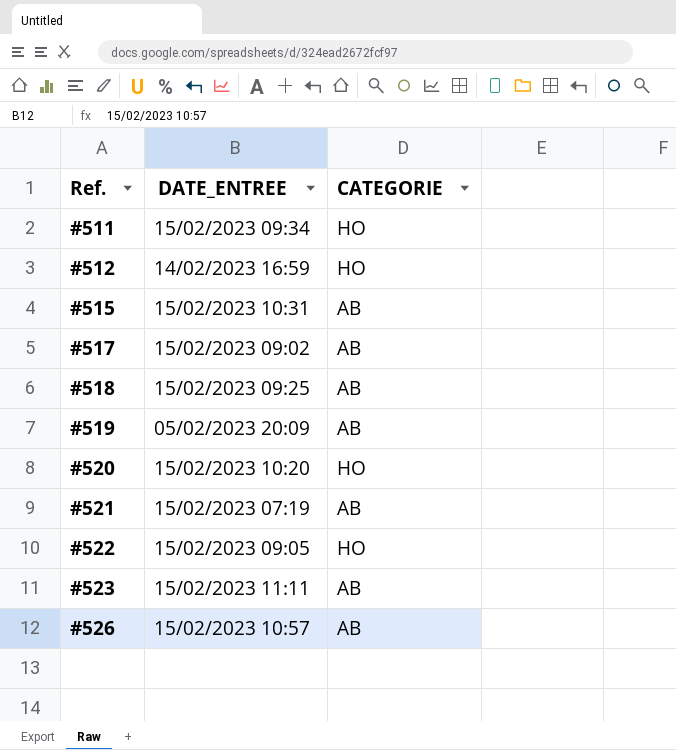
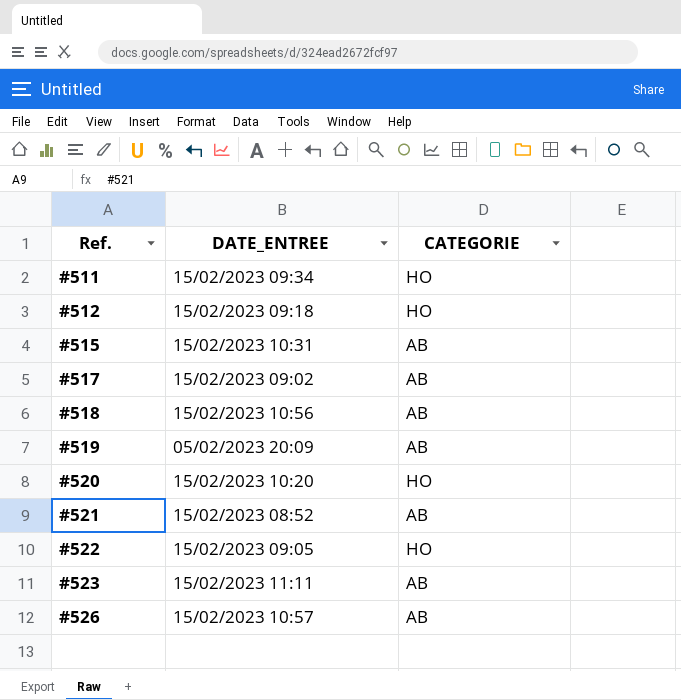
#512 | DATE_ENTREE: 14/02/2023 16:59 -> 15/02/2023 09:18
#518 | DATE_ENTREE: 15/02/2023 09:25 -> 15/02/2023 10:56
#521 | DATE_ENTREE: 15/02/2023 07:19 -> 15/02/2023 08:52

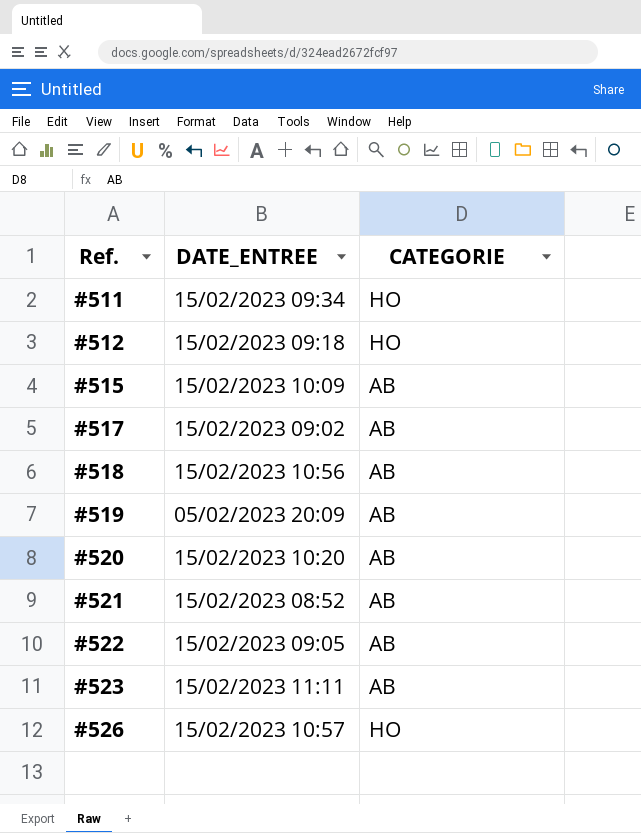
#515 | DATE_ENTREE: 15/02/2023 10:31 -> 15/02/2023 10:09
#520 | CATEGORIE: HO -> AB
#522 | CATEGORIE: HO -> AB
#526 | CATEGORIE: AB -> HO

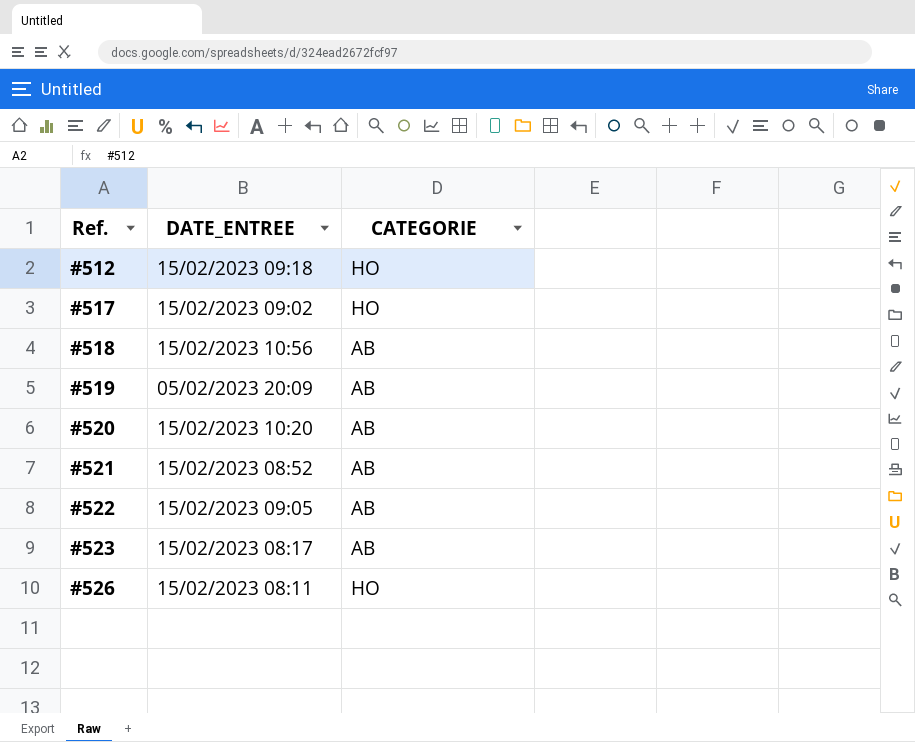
row #511: 15/02/2023 09:34 | HO -> none
row #515: 15/02/2023 10:09 | AB -> none
#517 | CATEGORIE: AB -> HO
#523 | DATE_ENTREE: 15/02/2023 11:11 -> 15/02/2023 08:17
#526 | DATE_ENTREE: 15/02/2023 10:57 -> 15/02/2023 08:11

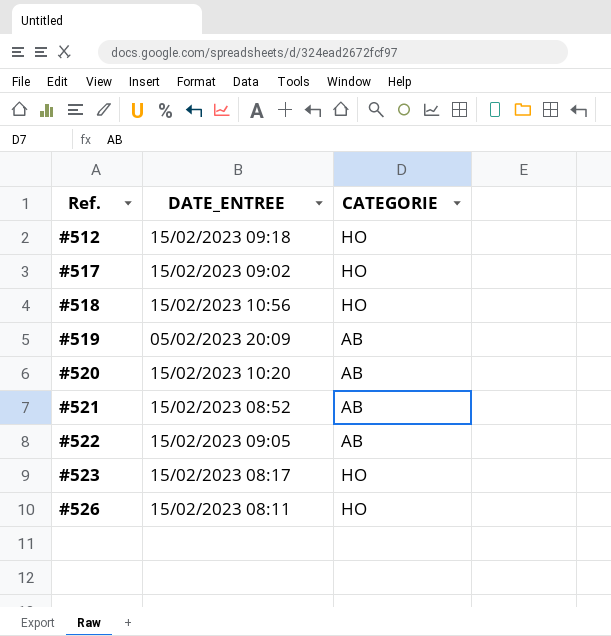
#518 | CATEGORIE: AB -> HO
#523 | CATEGORIE: AB -> HO

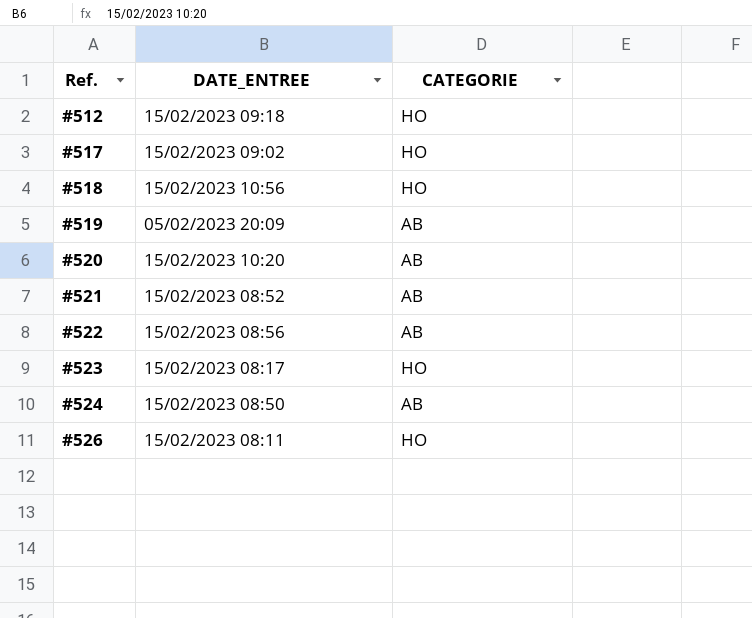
#522 | DATE_ENTREE: 15/02/2023 09:05 -> 15/02/2023 08:56
row #524: none -> 15/02/2023 08:50 | AB

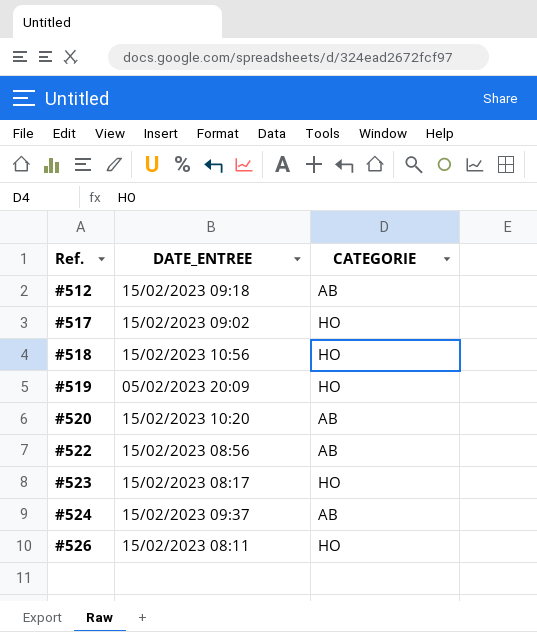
row #521: 15/02/2023 08:52 | AB -> none
#512 | CATEGORIE: HO -> AB
#519 | CATEGORIE: AB -> HO
#524 | DATE_ENTREE: 15/02/2023 08:50 -> 15/02/2023 09:37

